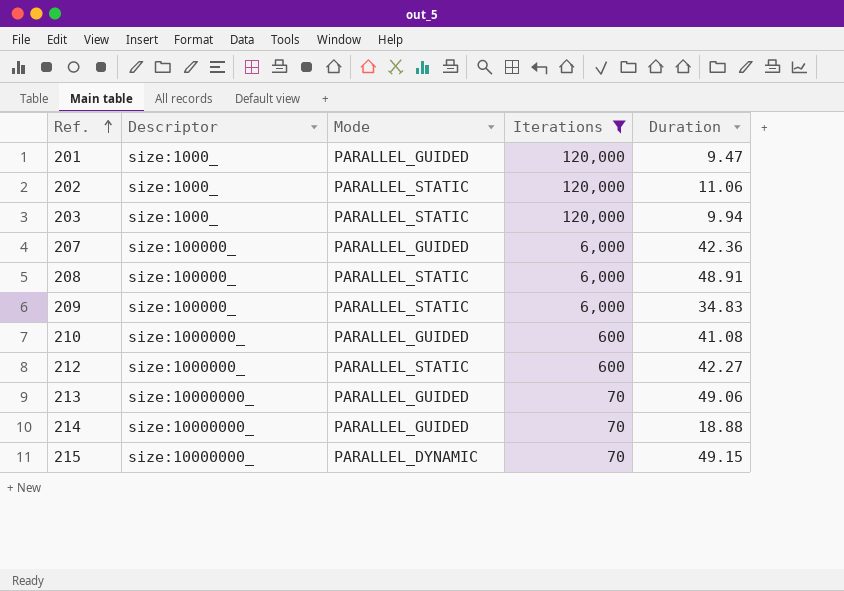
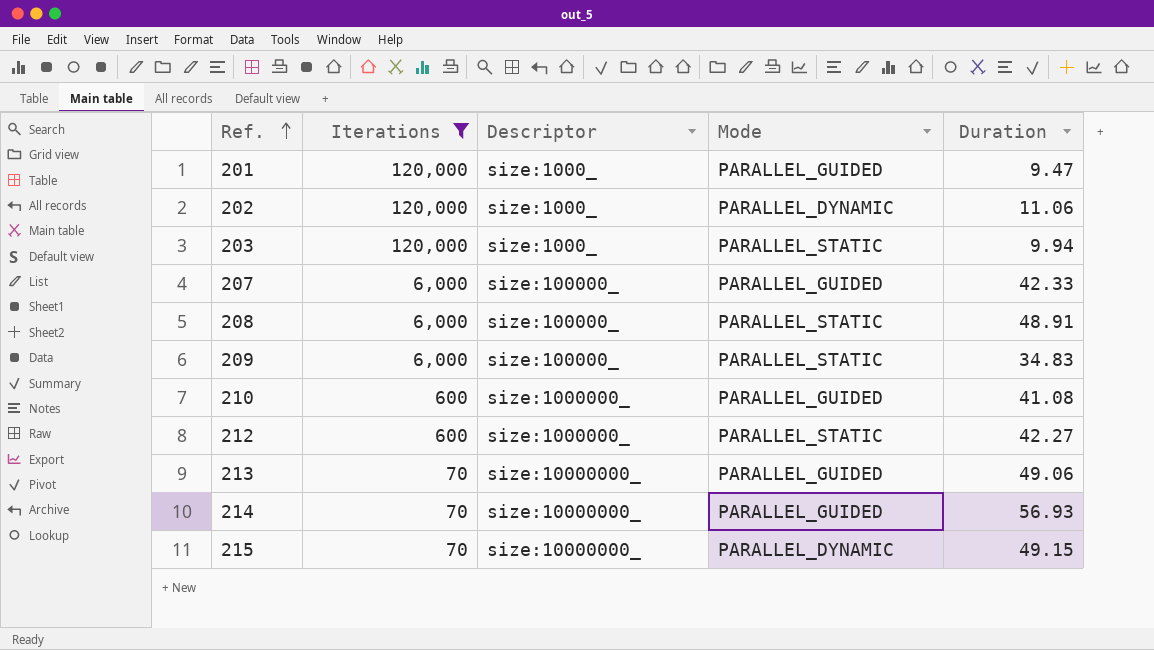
column Iterations | position: 4 -> 2
202 | Mode: PARALLEL_STATIC -> PARALLEL_DYNAMIC
207 | Duration: 42.36 -> 42.33
214 | Duration: 18.88 -> 56.93

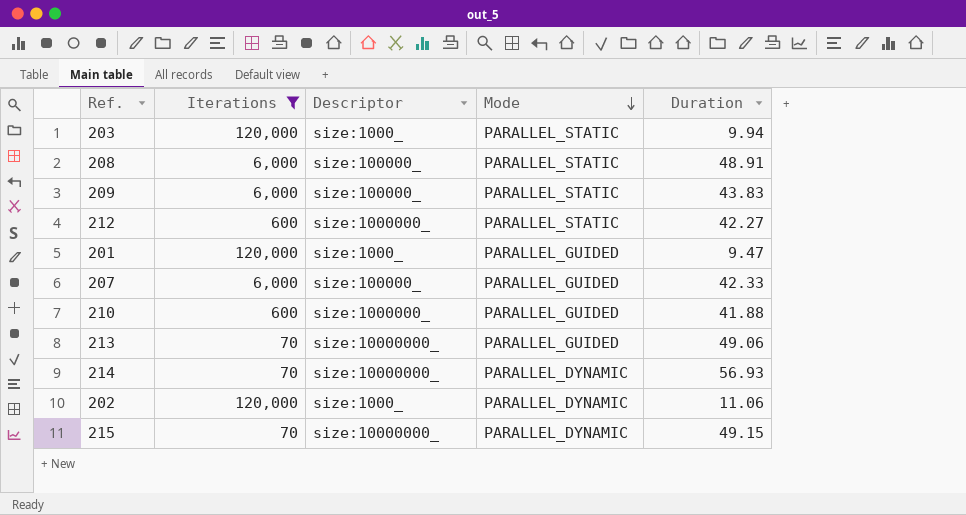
row order: Ref. ascending -> Mode descending
209 | Duration: 34.83 -> 43.83
210 | Duration: 41.08 -> 41.88
214 | Mode: PARALLEL_GUIDED -> PARALLEL_DYNAMIC

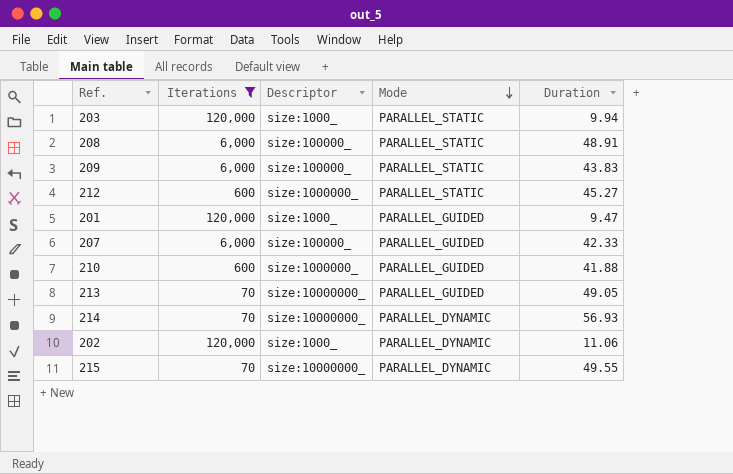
212 | Duration: 42.27 -> 45.27
213 | Duration: 49.06 -> 49.05
215 | Duration: 49.15 -> 49.55

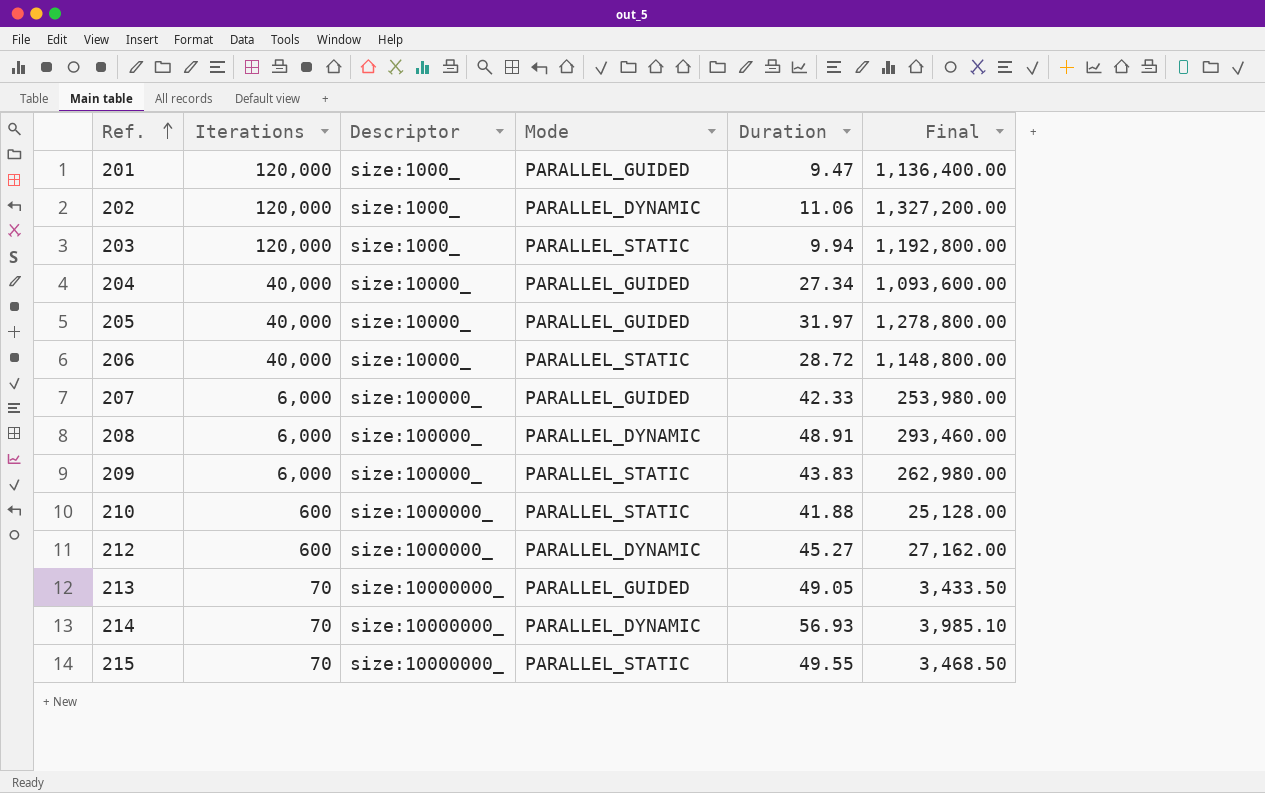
filter: Iterations != 40,000 -> none
row order: Mode descending -> Ref. ascending
column Final | formula: none -> [Iterations] * [Duration]
208 | Mode: PARALLEL_STATIC -> PARALLEL_DYNAMIC
210 | Mode: PARALLEL_GUIDED -> PARALLEL_STATIC
212 | Mode: PARALLEL_STATIC -> PARALLEL_DYNAMIC
215 | Mode: PARALLEL_DYNAMIC -> PARALLEL_STATIC

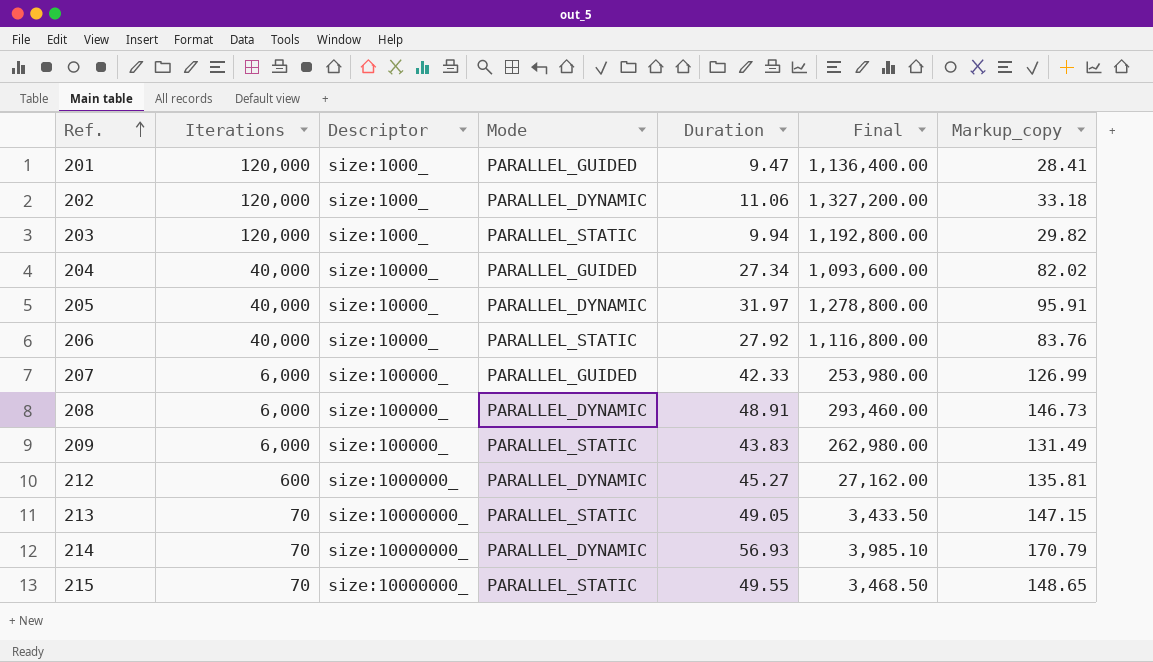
column Markup_copy | formula: none -> [Duration] * 3
row 210: 600 | size:1000000_ | PARALLEL_STATIC | 41.88 | 25,128.00 -> none
205 | Mode: PARALLEL_GUIDED -> PARALLEL_DYNAMIC
206 | Duration: 28.72 -> 27.92
206 | Final: 1,148,800.00 -> 1,116,800.00
213 | Mode: PARALLEL_GUIDED -> PARALLEL_STATIC

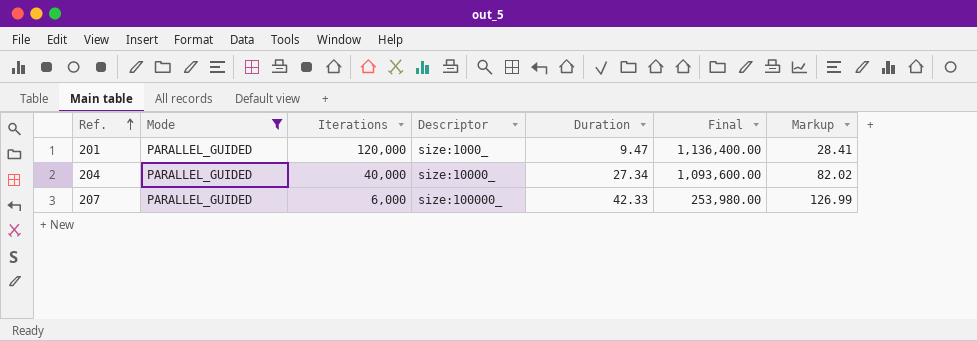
filter: none -> Mode = PARALLEL_GUIDED
column Mode | position: 4 -> 2
column name: Markup_copy -> Markup

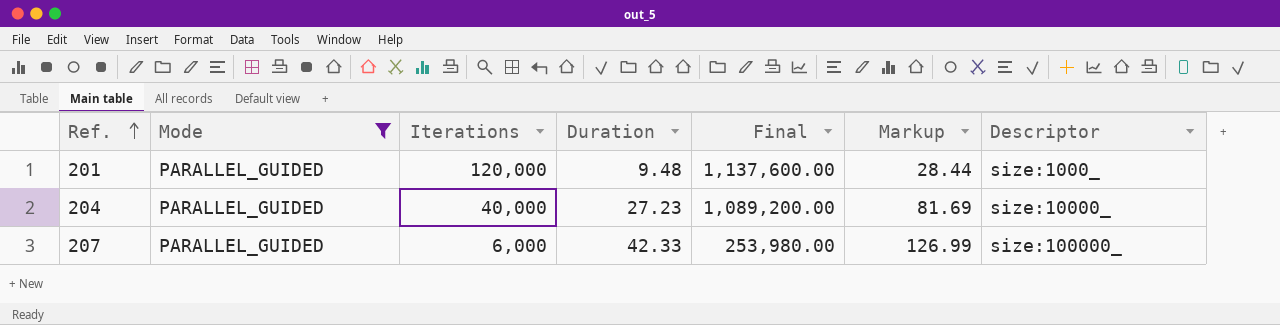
column Descriptor | position: 4 -> 7
201 | Duration: 9.47 -> 9.48
201 | Final: 1,136,400.00 -> 1,137,600.00
201 | Markup: 28.41 -> 28.44
204 | Duration: 27.34 -> 27.23
204 | Final: 1,093,600.00 -> 1,089,200.00
204 | Markup: 82.02 -> 81.69

